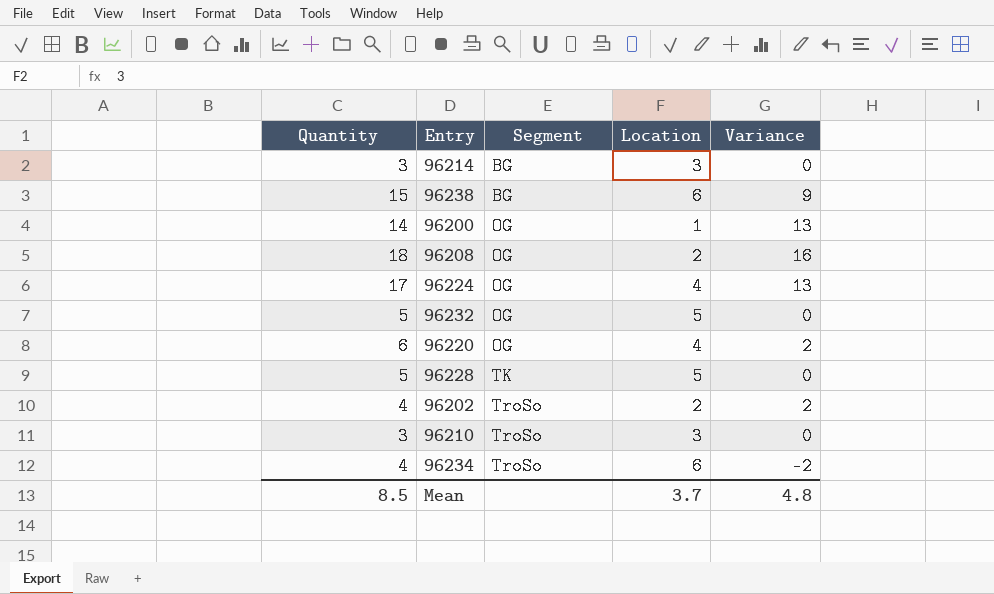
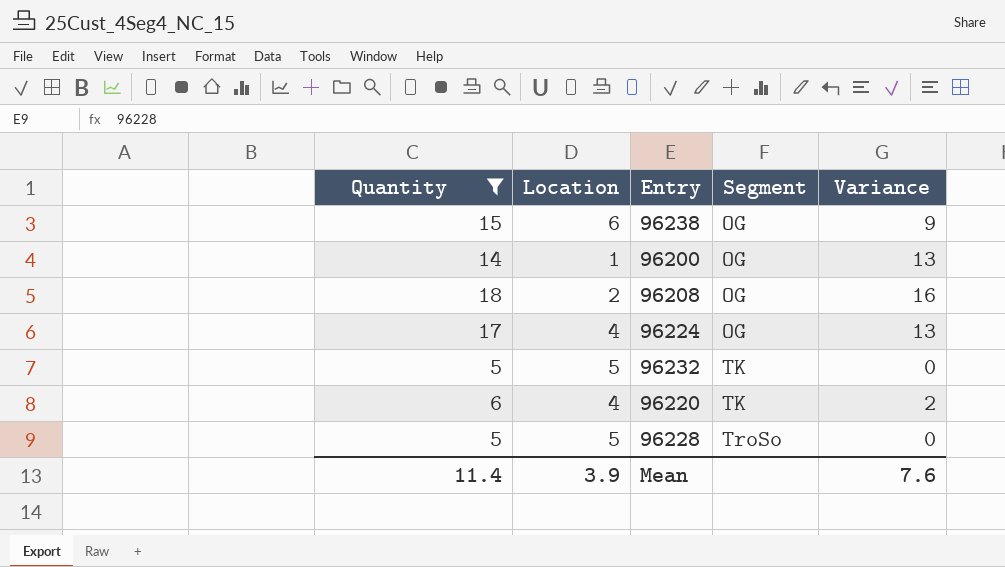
filter: none -> Quantity >= 5
column Location | position: 4 -> 2
96238 | Segment: BG -> OG
96232 | Segment: OG -> TK
96220 | Segment: OG -> TK
96228 | Segment: TK -> TroSo
Mean | Quantity: 8.5 -> 11.4
Mean | Location: 3.7 -> 3.9
Mean | Variance: 4.8 -> 7.6

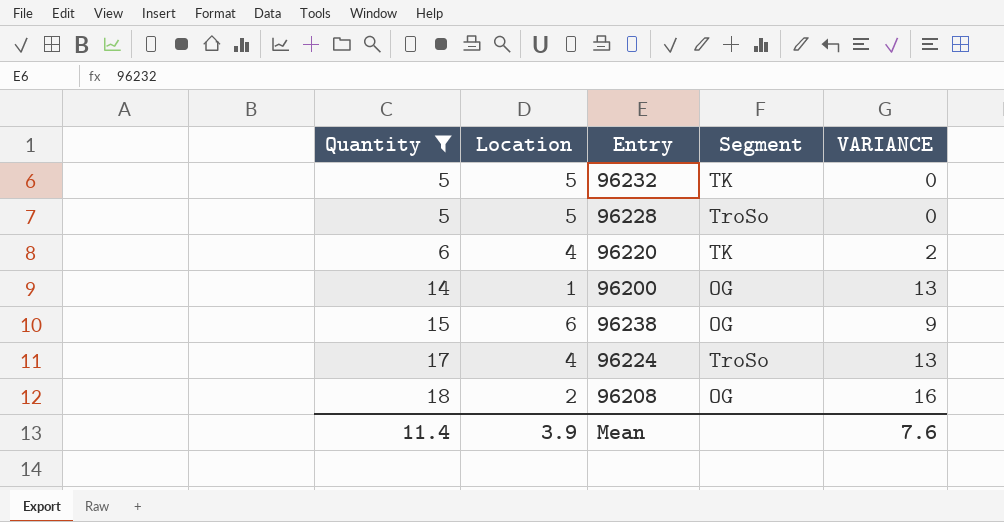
row order: Segment ascending -> Quantity ascending
column name: Variance -> VARIANCE
96224 | Segment: OG -> TroSo

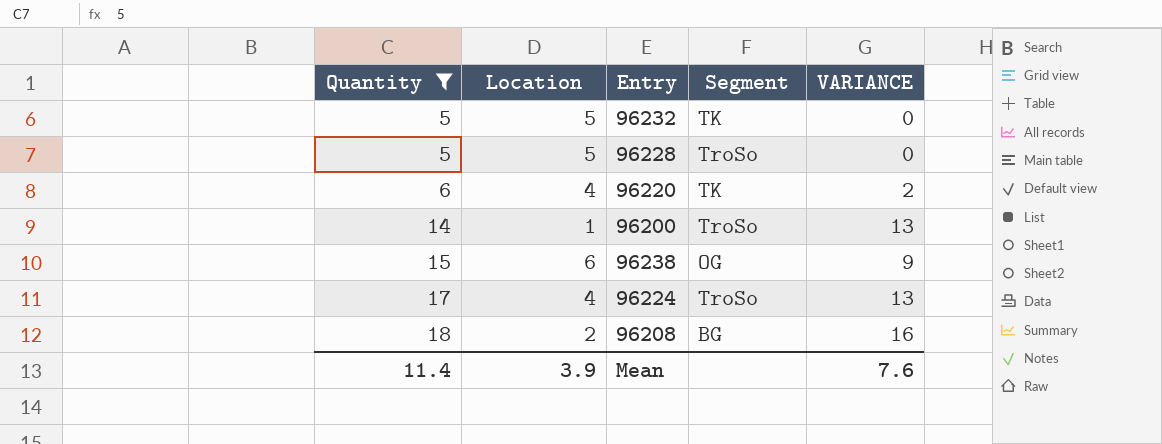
96200 | Segment: OG -> TroSo
96208 | Segment: OG -> BG

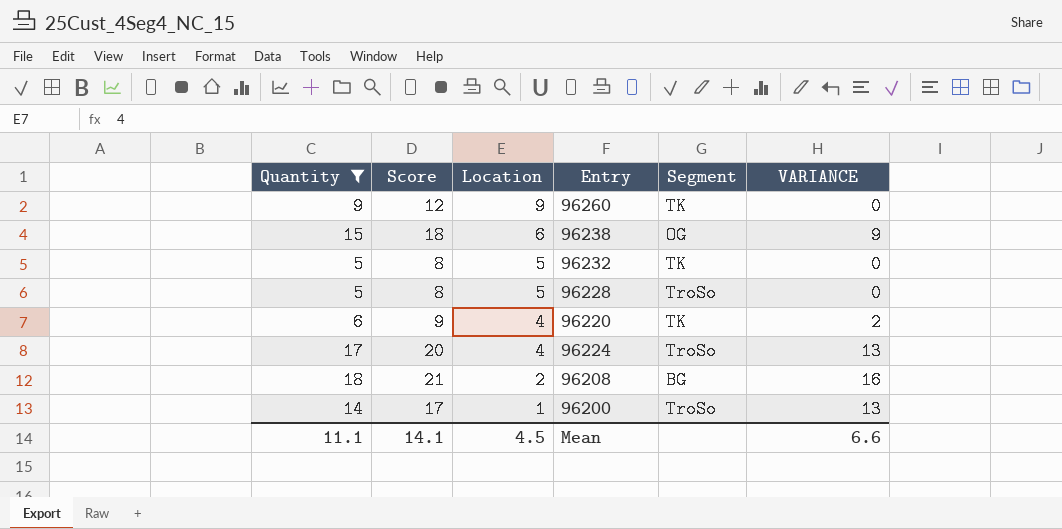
row order: Quantity ascending -> Location descending
column Score | formula: none -> [Quantity] + 3
row 96260: none -> 9 | 12 | 9 | TK | 0
Mean | Quantity: 11.4 -> 11.1
Mean | Location: 3.9 -> 4.5
Mean | VARIANCE: 7.6 -> 6.6

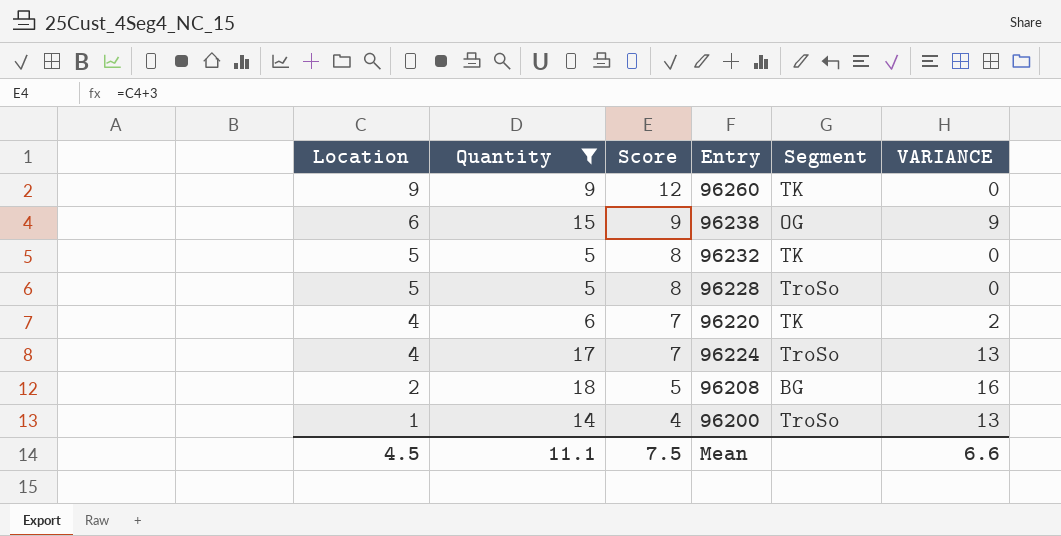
column Location | position: 3 -> 1
column Score | formula: [Quantity] + 3 -> [Location] + 3
Mean | Score: 14.1 -> 7.5

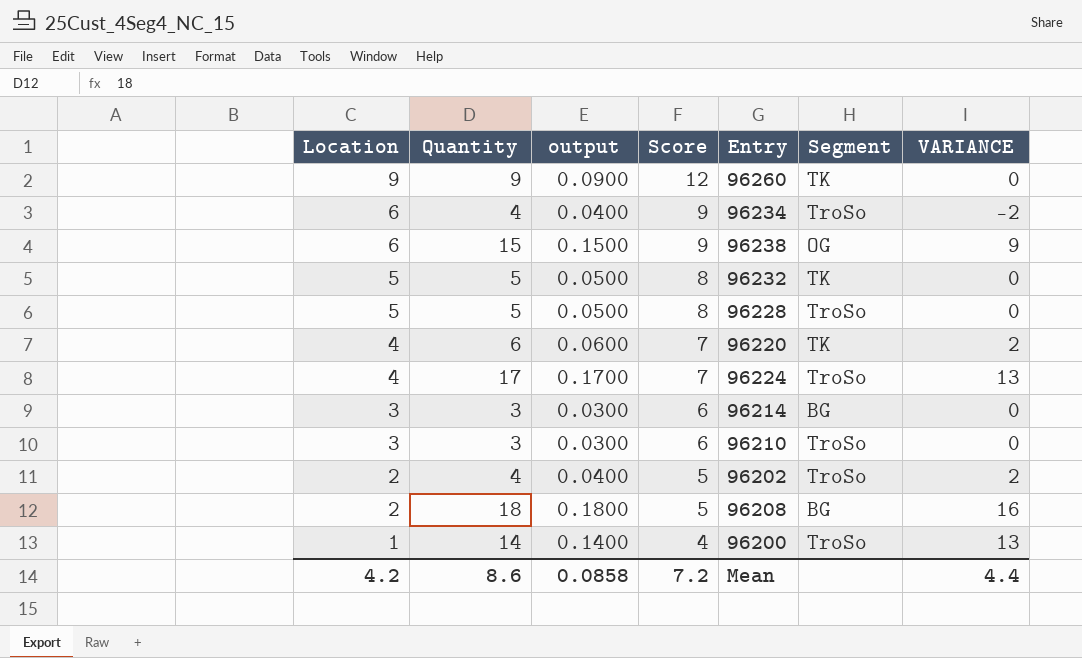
filter: Quantity >= 5 -> none
column output | formula: none -> [Quantity] * 0.01
Mean | Location: 4.5 -> 4.2
Mean | Quantity: 11.1 -> 8.6
Mean | Score: 7.5 -> 7.2
Mean | VARIANCE: 6.6 -> 4.4

